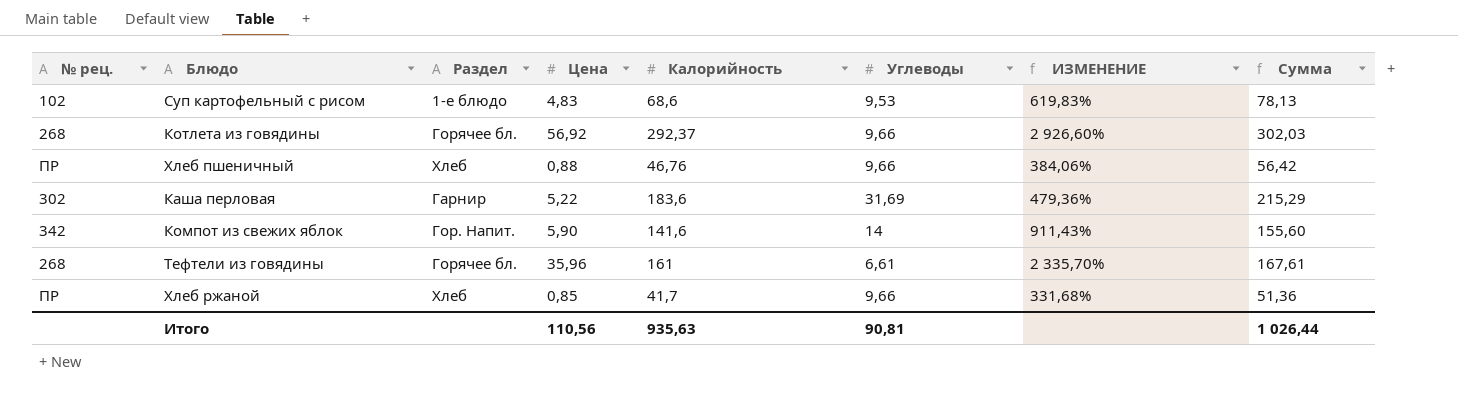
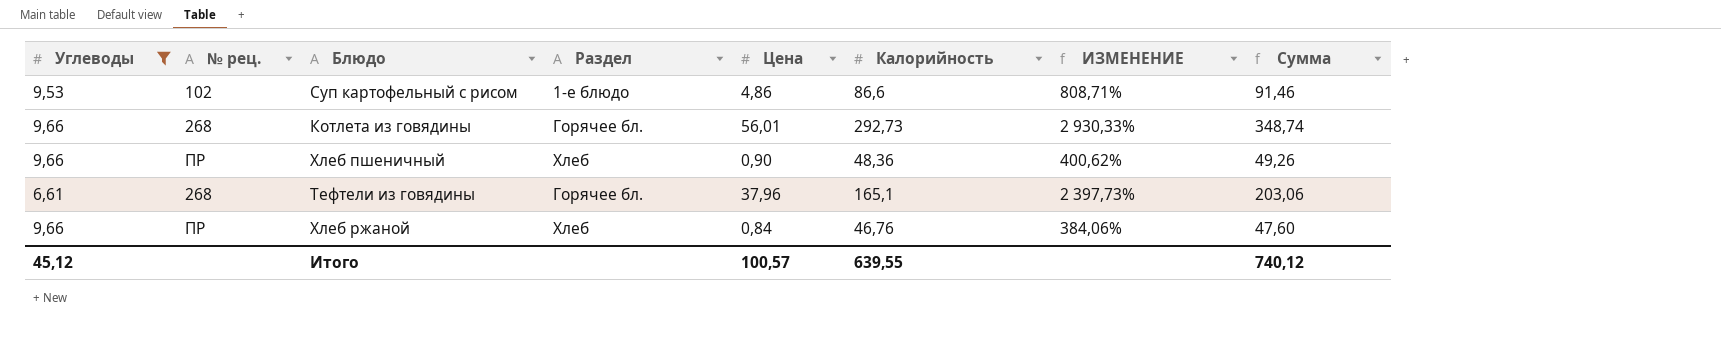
filter: none -> Углеводы <= 9,66
column Углеводы | position: 6 -> 1
column Сумма | formula: [Калорийность] + [Углеводы] -> [Цена] + [Калорийность]
Суп картофельный с рисом | Цена: 4,83 -> 4,86
Суп картофельный с рисом | Калорийность: 68,6 -> 86,6
Суп картофельный с рисом | ИЗМЕНЕНИЕ: 619,83% -> 808,71%
Котлета из говядины | Цена: 56,92 -> 56,01
Котлета из говядины | Калорийность: 292,37 -> 292,73
Котлета из говядины | ИЗМЕНЕНИЕ: 2 926,60% -> 2 930,33%
Хлеб пшеничный | Цена: 0,88 -> 0,90
Хлеб пшеничный | Калорийность: 46,76 -> 48,36
Хлеб пшеничный | ИЗМЕНЕНИЕ: 384,06% -> 400,62%
Тефтели из говядины | Цена: 35,96 -> 37,96
Тефтели из говядины | Калорийность: 161 -> 165,1
Тефтели из говядины | ИЗМЕНЕНИЕ: 2 335,70% -> 2 397,73%
Хлеб ржаной | Цена: 0,85 -> 0,84
Хлеб ржаной | Калорийность: 41,7 -> 46,76
Хлеб ржаной | ИЗМЕНЕНИЕ: 331,68% -> 384,06%
Итого | Углеводы: 90,81 -> 45,12
Итого | Цена: 110,56 -> 100,57
Итого | Калорийность: 935,63 -> 639,55
Итого | Сумма: 1 026,44 -> 740,12

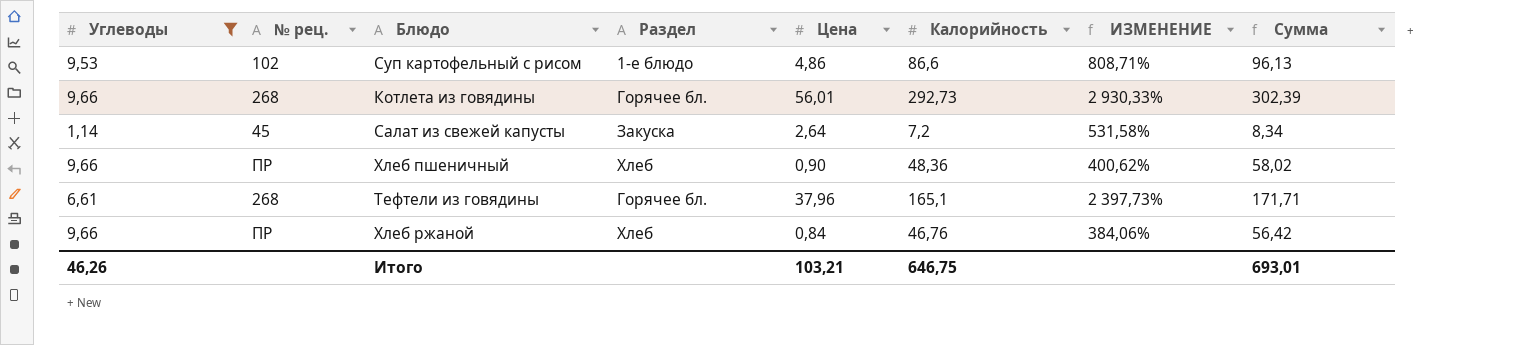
column Сумма | formula: [Цена] + [Калорийность] -> [Углеводы] + [Калорийность]
row Салат из свежей капусты: none -> 1,14 | 45 | Закуска | 2,64 | 7,2 | 531,58% | 8,34
Итого | Углеводы: 45,12 -> 46,26
Итого | Цена: 100,57 -> 103,21
Итого | Калорийность: 639,55 -> 646,75
Итого | Сумма: 740,12 -> 693,01

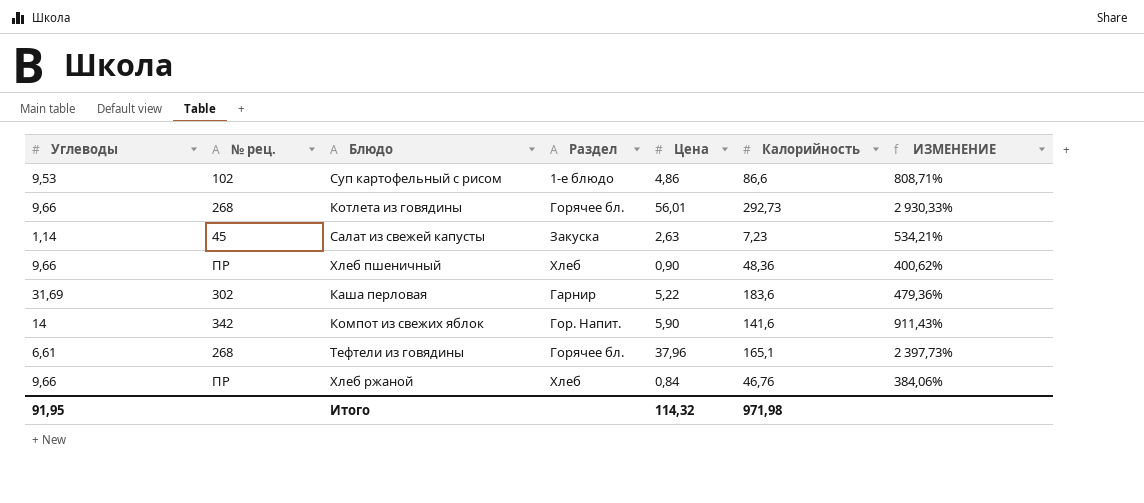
filter: Углеводы <= 9,66 -> none
column Сумма | formula: [Углеводы] + [Калорийность] -> none
Салат из свежей капусты | Цена: 2,64 -> 2,63
Салат из свежей капусты | Калорийность: 7,2 -> 7,23
Салат из свежей капусты | ИЗМЕНЕНИЕ: 531,58% -> 534,21%
Итого | Углеводы: 46,26 -> 91,95
Итого | Цена: 103,21 -> 114,32
Итого | Калорийность: 646,75 -> 971,98

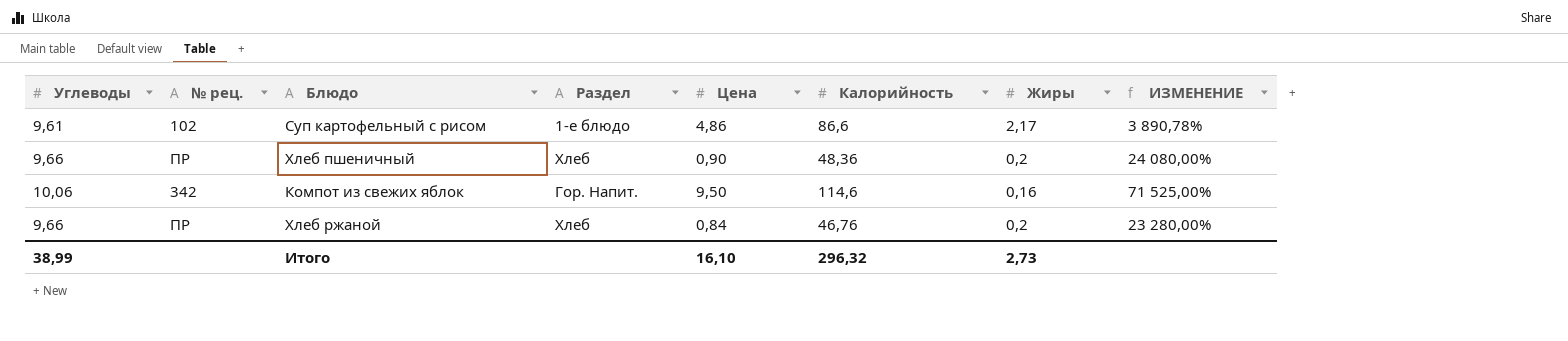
column Жиры | position: none -> 7
column ИЗМЕНЕНИЕ | formula: ([Калорийность] - [Углеводы]) / [Углеводы] -> ([Калорийность] - [Жиры]) / [Жиры]
row Котлета из говядины: 9,66 | 268 | Горячее бл. | 56,01 | 292,73 | 2 930,33% -> none
row Салат из свежей капусты: 1,14 | 45 | Закуска | 2,63 | 7,23 | 534,21% -> none
row Каша перловая: 31,69 | 302 | Гарнир | 5,22 | 183,6 | 479,36% -> none
row Тефтели из говядины: 6,61 | 268 | Горячее бл. | 37,96 | 165,1 | 2 397,73% -> none
Суп картофельный с рисом | Углеводы: 9,53 -> 9,61
Компот из свежих яблок | Углеводы: 14 -> 10,06
Компот из свежих яблок | Цена: 5,90 -> 9,50
Компот из свежих яблок | Калорийность: 141,6 -> 114,6
Итого | Углеводы: 91,95 -> 38,99
Итого | Цена: 114,32 -> 16,10
Итого | Калорийность: 971,98 -> 296,32

